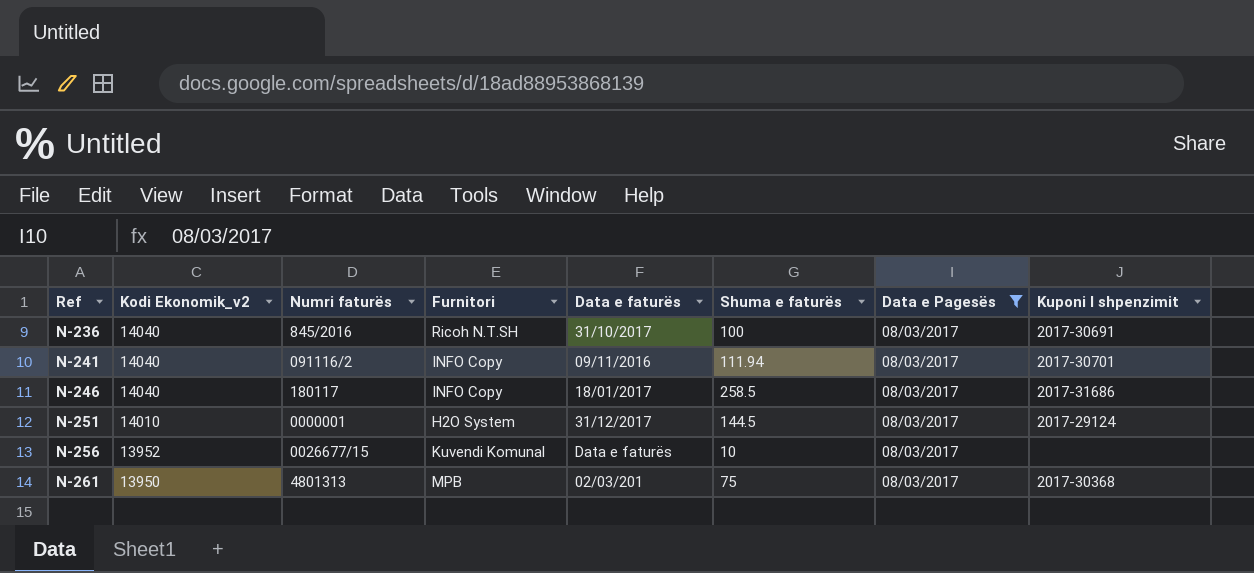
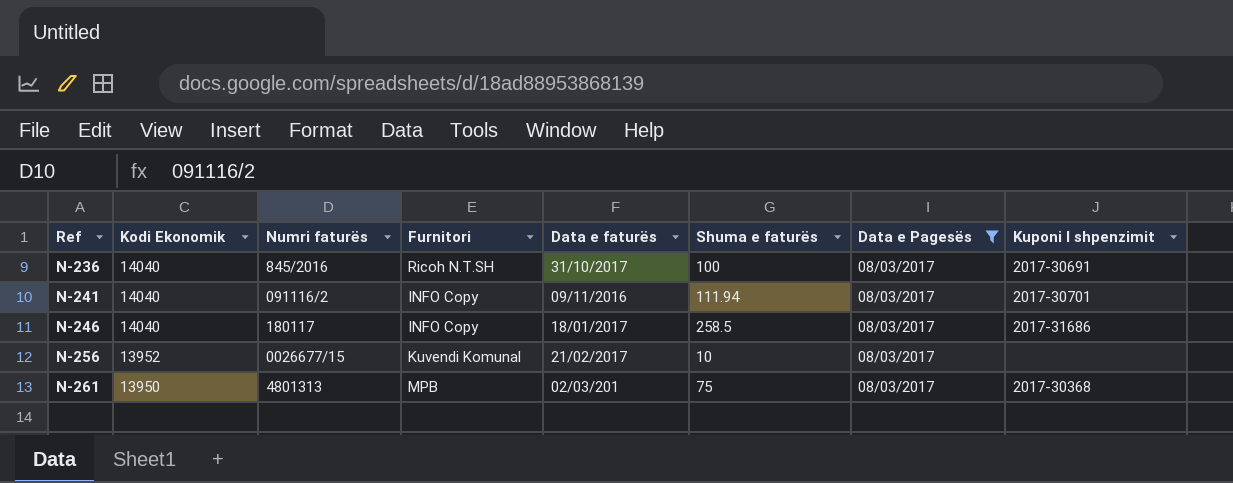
column name: Kodi Ekonomik_v2 -> Kodi Ekonomik
row N-251: 14010 | 0000001 | H2O System | 31/12/2017 | 144.5 | 08/03/2017 | 2017-29124 -> none
N-256 | Data e faturës: Data e faturës -> 21/02/2017

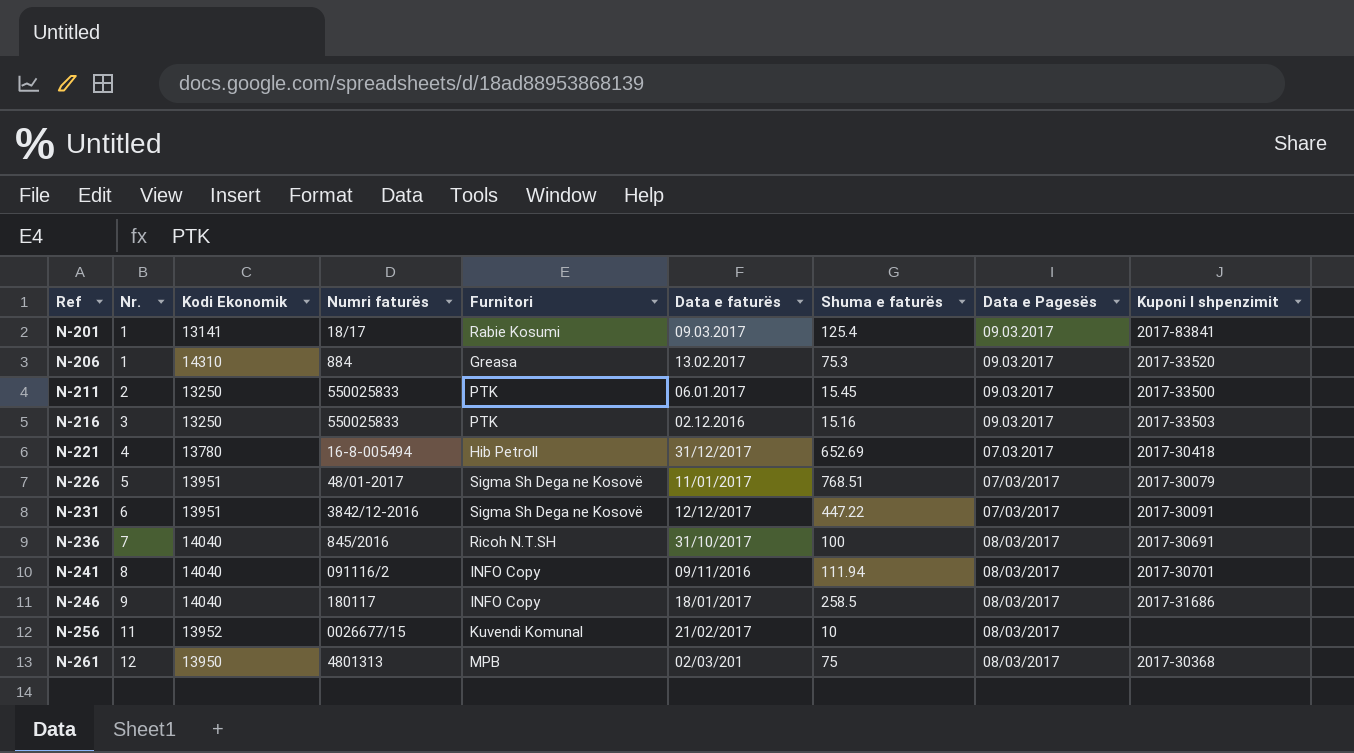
filter: Data e Pagesës = 08/03/2017 -> none
column Nr. | position: none -> 2

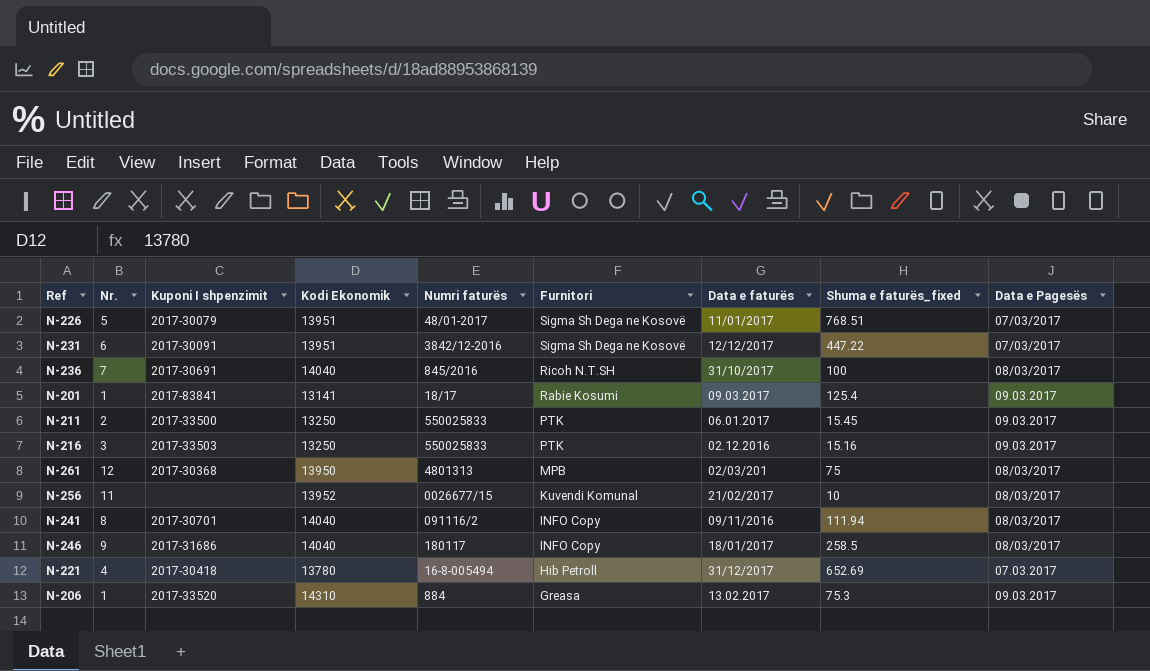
row order: Ref ascending -> Furnitori descending
column Kuponi I shpenzimit | position: 9 -> 3
column name: Shuma e faturës -> Shuma e faturës_fixed

